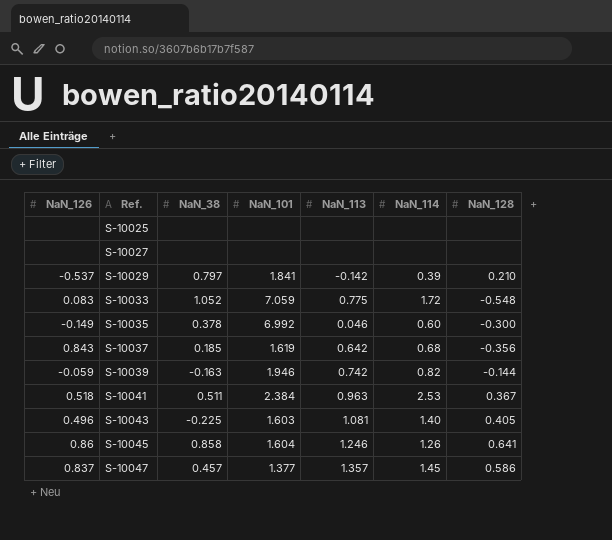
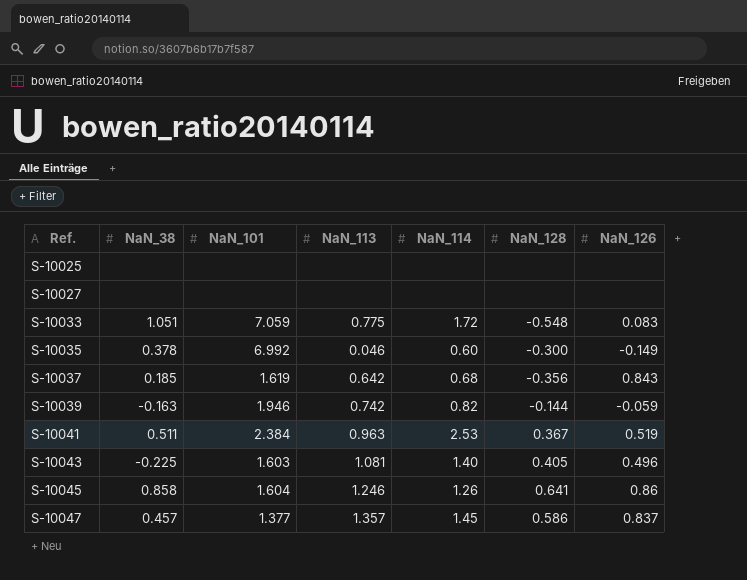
column NaN_126 | position: 1 -> 7
row S-10029: -0.537 | 0.797 | 1.841 | -0.142 | 0.39 | 0.210 -> none
S-10033 | NaN_38: 1.052 -> 1.051
S-10041 | NaN_126: 0.518 -> 0.519

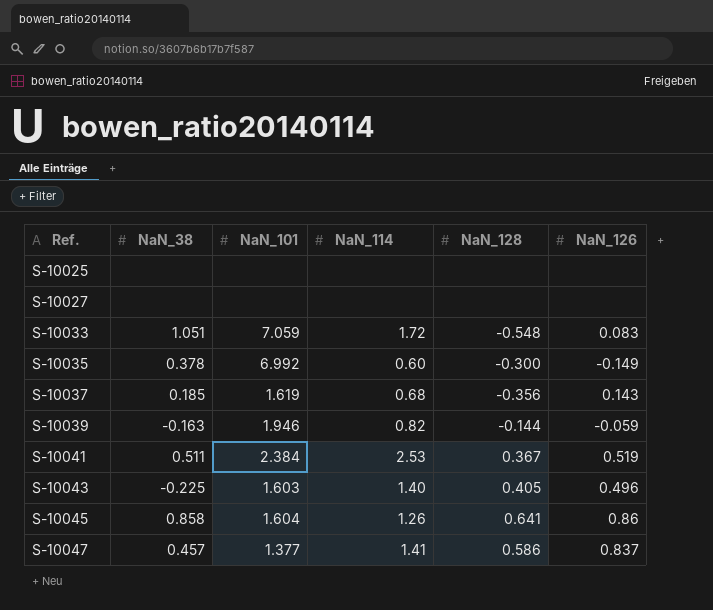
column NaN_113 | position: 4 -> none
S-10037 | NaN_126: 0.843 -> 0.143
S-10047 | NaN_114: 1.45 -> 1.41

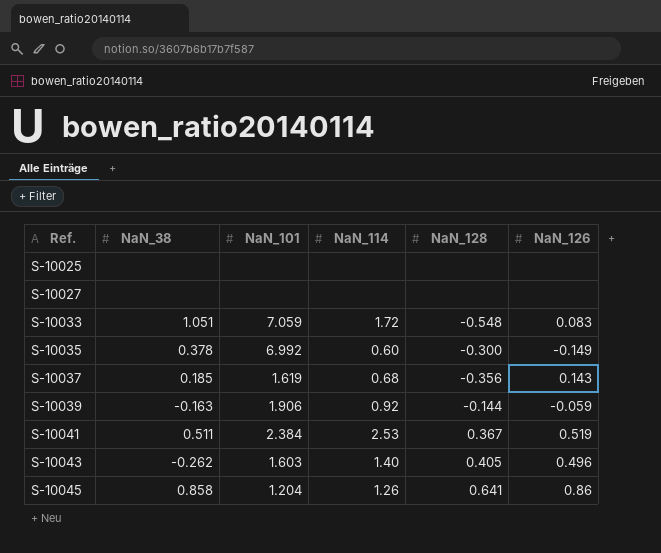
row S-10047: 0.457 | 1.377 | 1.41 | 0.586 | 0.837 -> none
S-10039 | NaN_101: 1.946 -> 1.906
S-10039 | NaN_114: 0.82 -> 0.92
S-10043 | NaN_38: -0.225 -> -0.262
S-10045 | NaN_101: 1.604 -> 1.204

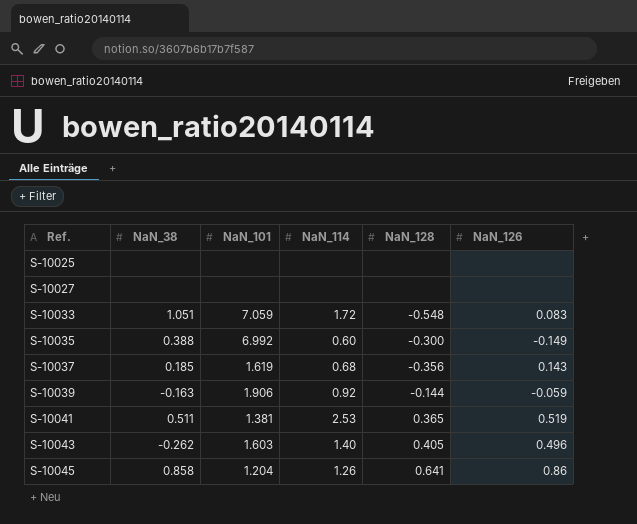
S-10035 | NaN_38: 0.378 -> 0.388
S-10041 | NaN_101: 2.384 -> 1.381
S-10041 | NaN_128: 0.367 -> 0.365

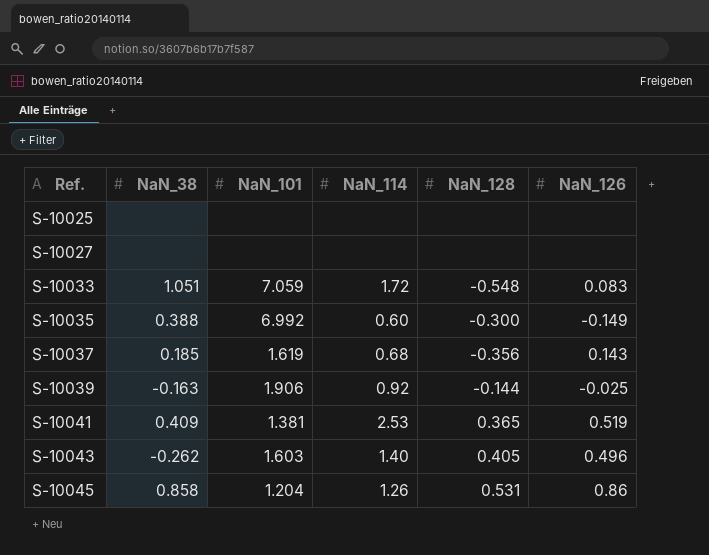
S-10039 | NaN_126: -0.059 -> -0.025
S-10041 | NaN_38: 0.511 -> 0.409
S-10045 | NaN_128: 0.641 -> 0.531

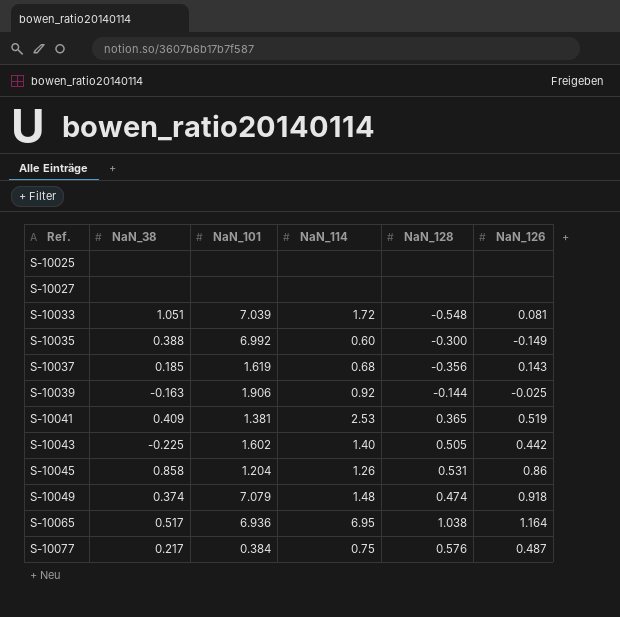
S-10033 | NaN_101: 7.059 -> 7.039
S-10033 | NaN_126: 0.083 -> 0.081
S-10043 | NaN_38: -0.262 -> -0.225
S-10043 | NaN_101: 1.603 -> 1.602
S-10043 | NaN_128: 0.405 -> 0.505
S-10043 | NaN_126: 0.496 -> 0.442
row S-10049: none -> 0.374 | 7.079 | 1.48 | 0.474 | 0.918
row S-10065: none -> 0.517 | 6.936 | 6.95 | 1.038 | 1.164
row S-10077: none -> 0.217 | 0.384 | 0.75 | 0.576 | 0.487

